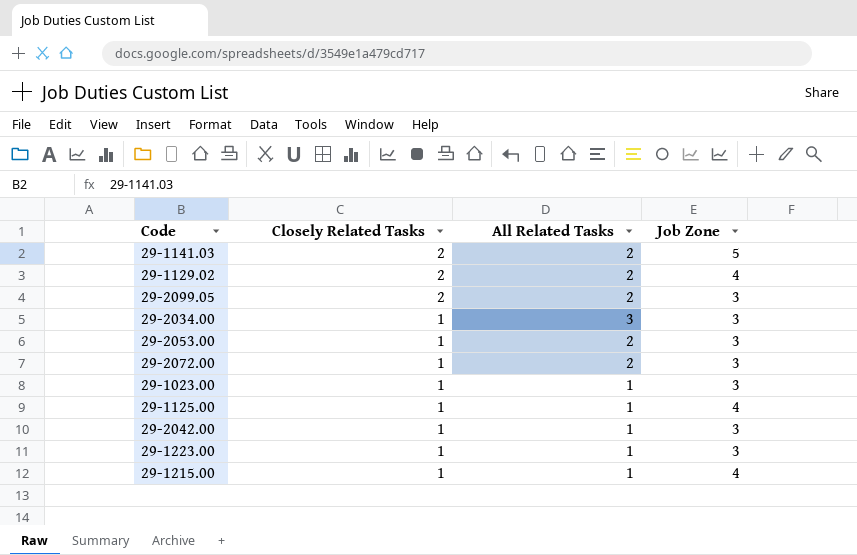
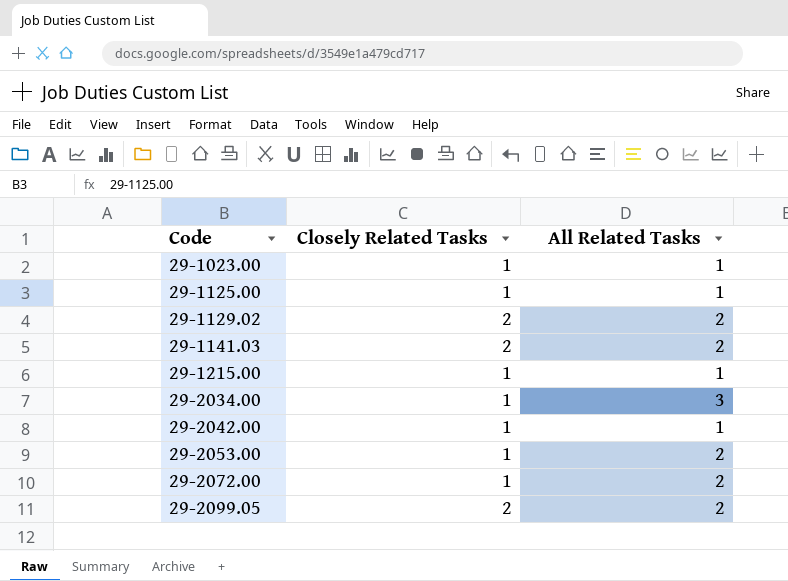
row order: Closely Related Tasks descending -> Code ascending
column Job Zone | position: 4 -> none
row 29-1223.00: 1 | 1 | 3 -> none

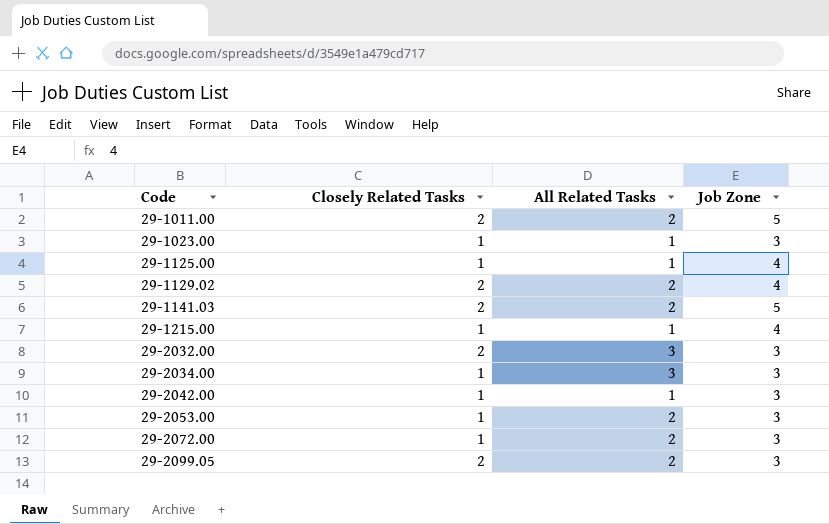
column Job Zone | position: none -> 4
row 29-1011.00: none -> 2 | 2 | 5
row 29-2032.00: none -> 2 | 3 | 3

